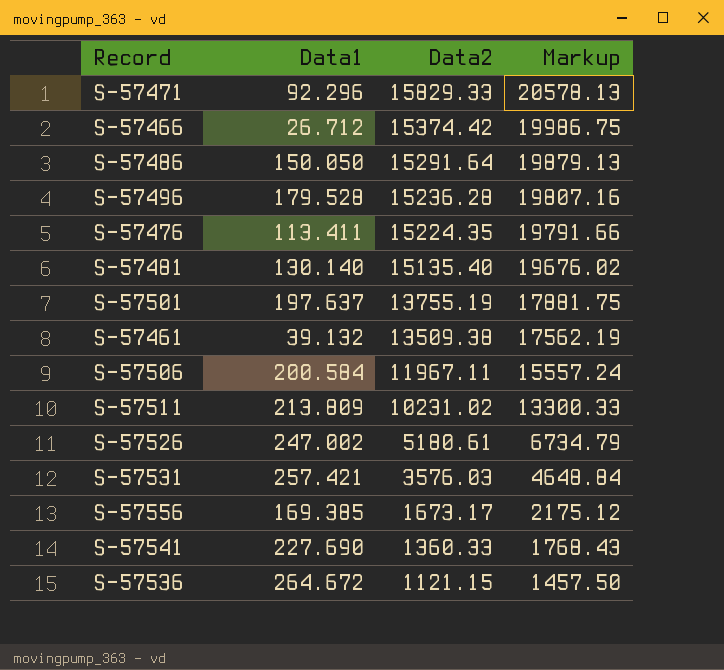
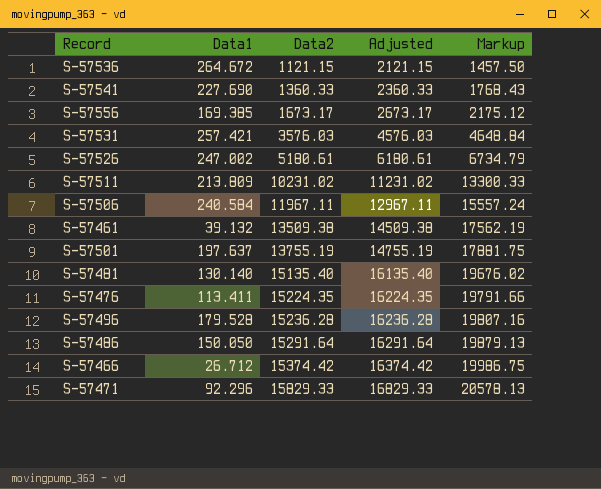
row order: Data2 descending -> Data2 ascending
column Adjusted | formula: none -> [Data2] + 1000
S-57506 | Data1: 200.584 -> 240.584

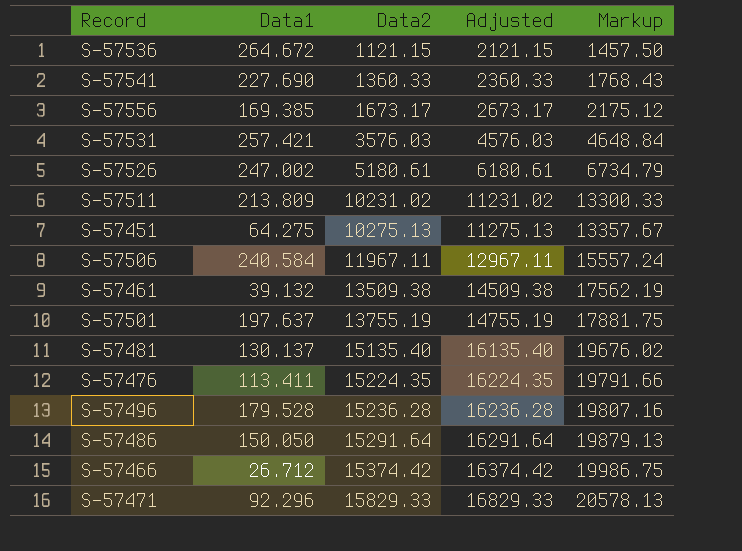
row S-57451: none -> 64.275 | 10275.13 | 11275.13 | 13357.67
S-57481 | Data1: 130.140 -> 130.137

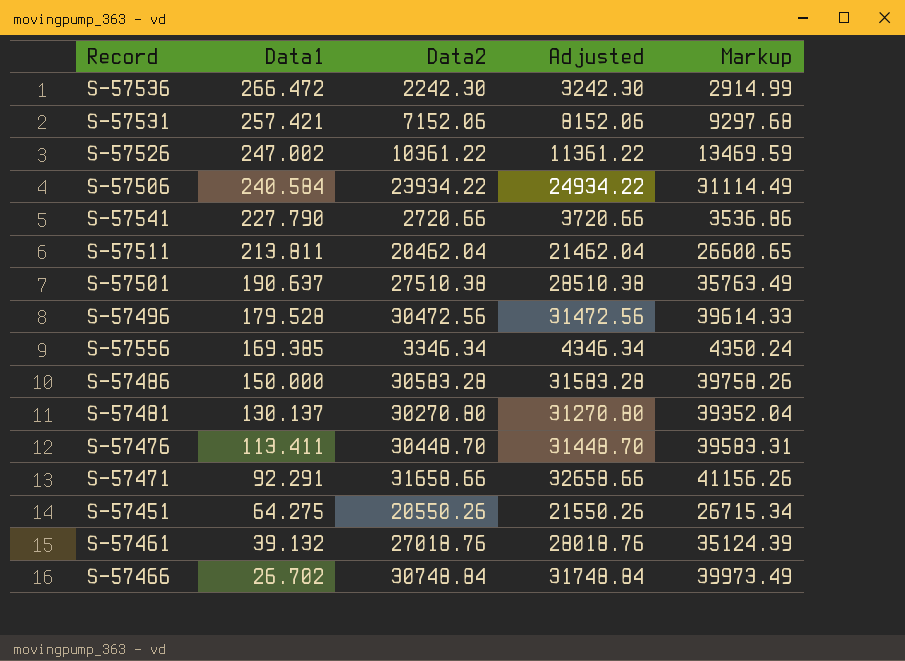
row order: Data2 ascending -> Data1 descending
S-57536 | Data1: 264.672 -> 266.472
S-57536 | Data2: 1121.15 -> 2242.30
S-57536 | Adjusted: 2121.15 -> 3242.30
S-57536 | Markup: 1457.50 -> 2914.99
S-57531 | Data2: 3576.03 -> 7152.06
S-57531 | Adjusted: 4576.03 -> 8152.06
S-57531 | Markup: 4648.84 -> 9297.68
S-57526 | Data2: 5180.61 -> 10361.22
S-57526 | Adjusted: 6180.61 -> 11361.22
S-57526 | Markup: 6734.79 -> 13469.59
S-57506 | Data2: 11967.11 -> 23934.22
S-57506 | Adjusted: 12967.11 -> 24934.22
S-57506 | Markup: 15557.24 -> 31114.49
S-57541 | Data1: 227.690 -> 227.790
S-57541 | Data2: 1360.33 -> 2720.66
S-57541 | Adjusted: 2360.33 -> 3720.66
S-57541 | Markup: 1768.43 -> 3536.86
S-57511 | Data1: 213.809 -> 213.811
S-57511 | Data2: 10231.02 -> 20462.04
S-57511 | Adjusted: 11231.02 -> 21462.04
S-57511 | Markup: 13300.33 -> 26600.65
S-57501 | Data1: 197.637 -> 190.637
S-57501 | Data2: 13755.19 -> 27510.38
S-57501 | Adjusted: 14755.19 -> 28510.38
S-57501 | Markup: 17881.75 -> 35763.49
S-57496 | Data2: 15236.28 -> 30472.56
S-57496 | Adjusted: 16236.28 -> 31472.56
S-57496 | Markup: 19807.16 -> 39614.33
S-57556 | Data2: 1673.17 -> 3346.34
S-57556 | Adjusted: 2673.17 -> 4346.34
S-57556 | Markup: 2175.12 -> 4350.24
S-57486 | Data1: 150.050 -> 150.000
S-57486 | Data2: 15291.64 -> 30583.28
S-57486 | Adjusted: 16291.64 -> 31583.28
S-57486 | Markup: 19879.13 -> 39758.26
S-57481 | Data2: 15135.40 -> 30270.80
S-57481 | Adjusted: 16135.40 -> 31270.80
S-57481 | Markup: 19676.02 -> 39352.04
S-57476 | Data2: 15224.35 -> 30448.70
S-57476 | Adjusted: 16224.35 -> 31448.70
S-57476 | Markup: 19791.66 -> 39583.31
S-57471 | Data1: 92.296 -> 92.291
S-57471 | Data2: 15829.33 -> 31658.66
S-57471 | Adjusted: 16829.33 -> 32658.66
S-57471 | Markup: 20578.13 -> 41156.26
S-57451 | Data2: 10275.13 -> 20550.26
S-57451 | Adjusted: 11275.13 -> 21550.26
S-57451 | Markup: 13357.67 -> 26715.34
S-57461 | Data2: 13509.38 -> 27018.76
S-57461 | Adjusted: 14509.38 -> 28018.76
S-57461 | Markup: 17562.19 -> 35124.39
S-57466 | Data1: 26.712 -> 26.702
S-57466 | Data2: 15374.42 -> 30748.84
S-57466 | Adjusted: 16374.42 -> 31748.84
S-57466 | Markup: 19986.75 -> 39973.49

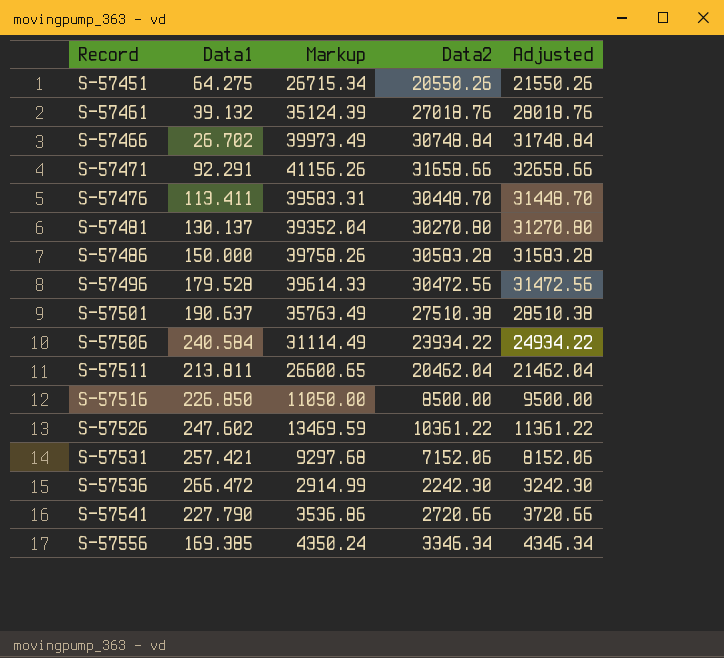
row order: Data1 descending -> Record ascending
column Markup | position: 5 -> 3
row S-57516: none -> 226.850 | 11050.00 | 8500.00 | 9500.00
S-57526 | Data1: 247.002 -> 247.602

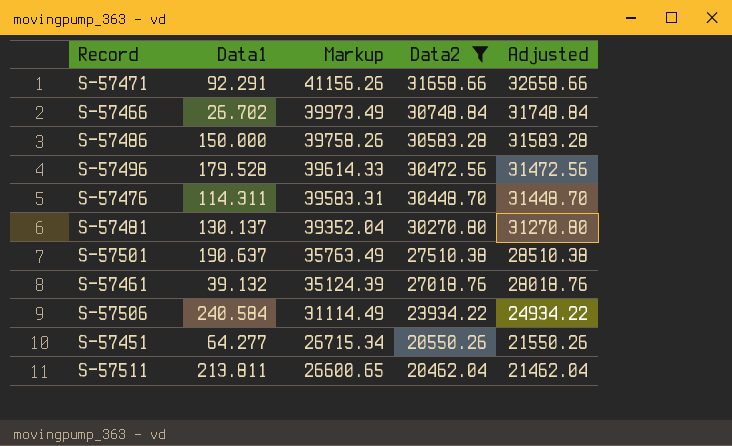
filter: none -> Data2 >= 20462.04
row order: Record ascending -> Markup descending
S-57476 | Data1: 113.411 -> 114.311
S-57451 | Data1: 64.275 -> 64.277

